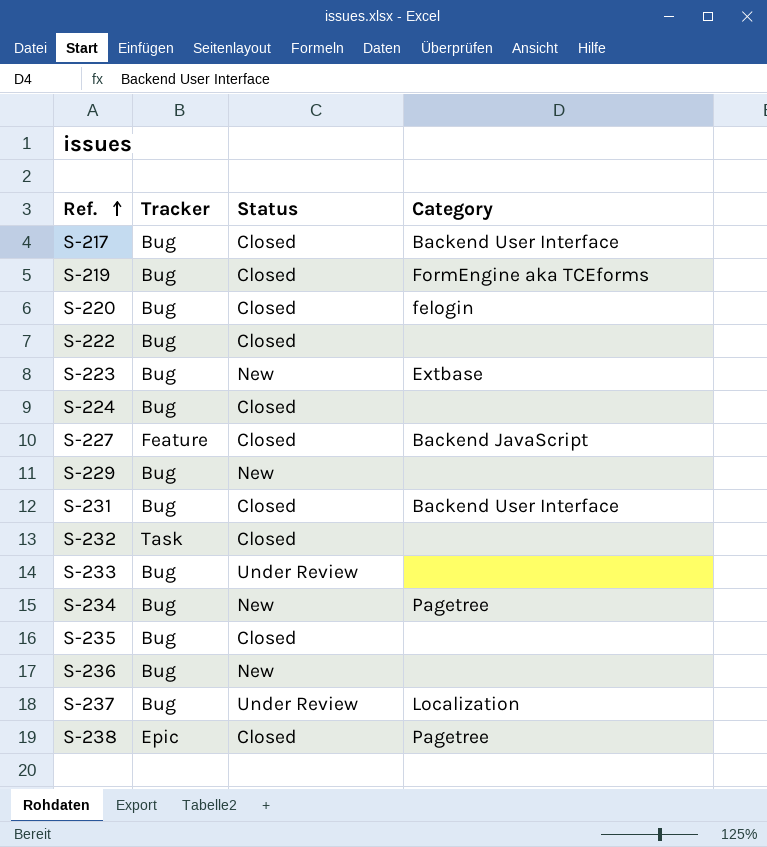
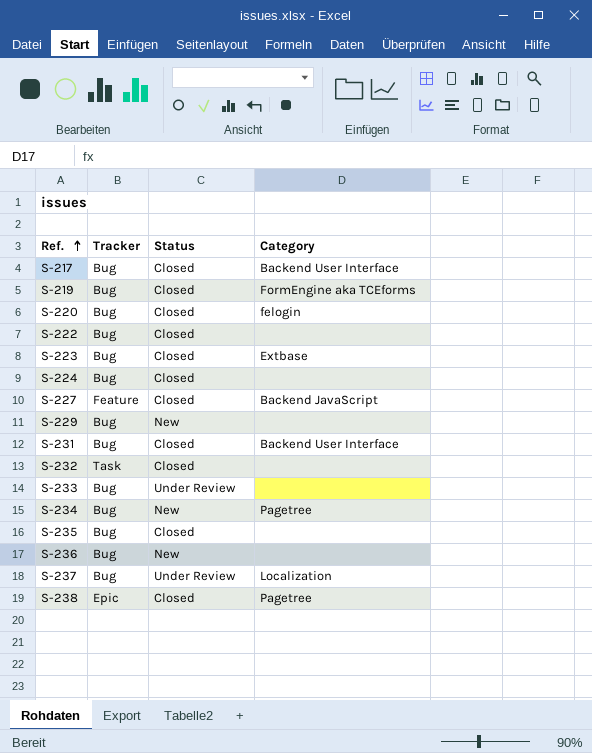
S-223 | Status: New -> Closed

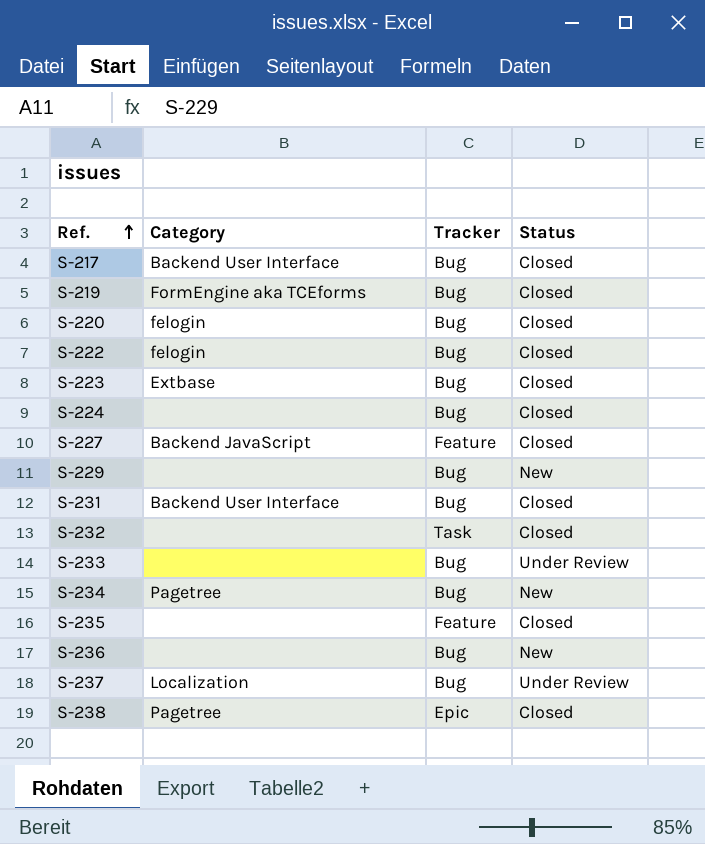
column Category | position: 4 -> 2
S-222 | Category: none -> felogin
S-235 | Tracker: Bug -> Feature

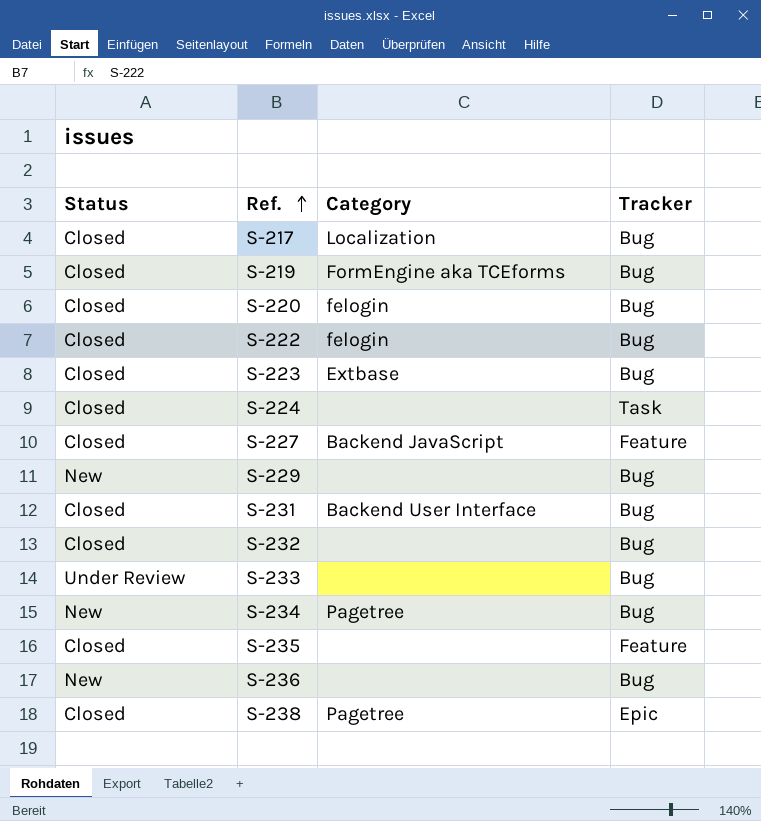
column Status | position: 4 -> 1
row S-237: Localization | Bug | Under Review -> none
S-217 | Category: Backend User Interface -> Localization
S-224 | Tracker: Bug -> Task
S-232 | Tracker: Task -> Bug

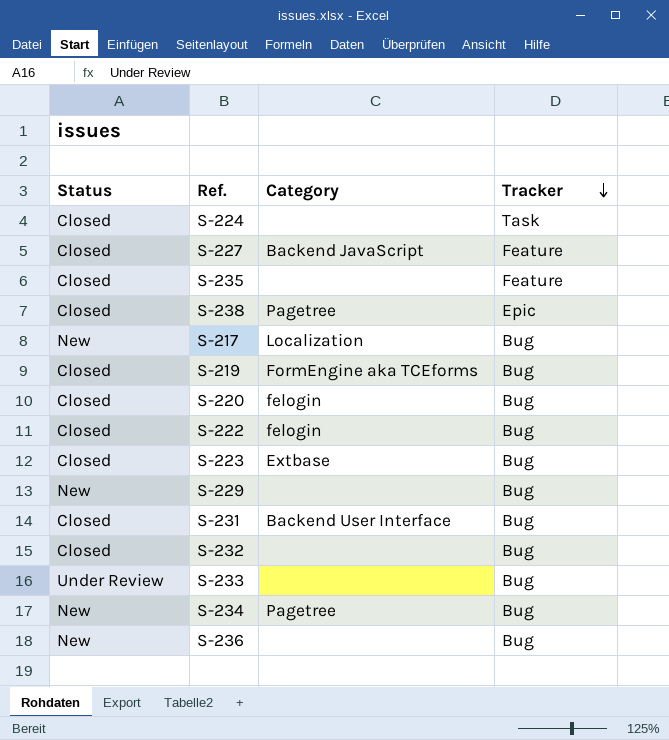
row order: Ref. ascending -> Tracker descending
S-217 | Status: Closed -> New

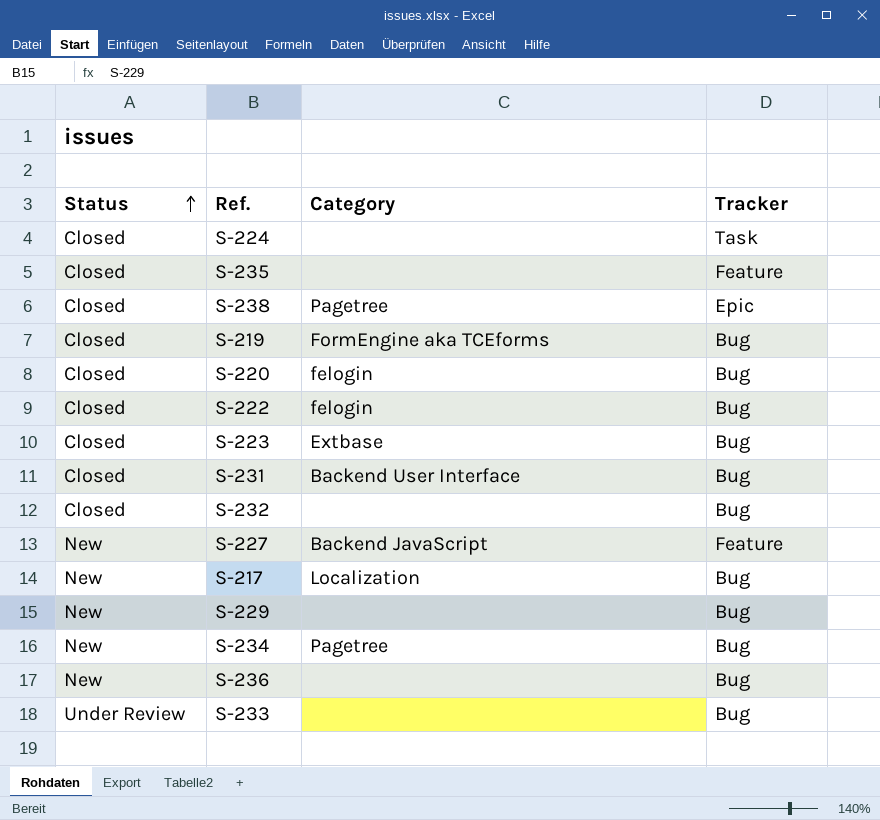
row order: Tracker descending -> Status ascending
S-227 | Status: Closed -> New

